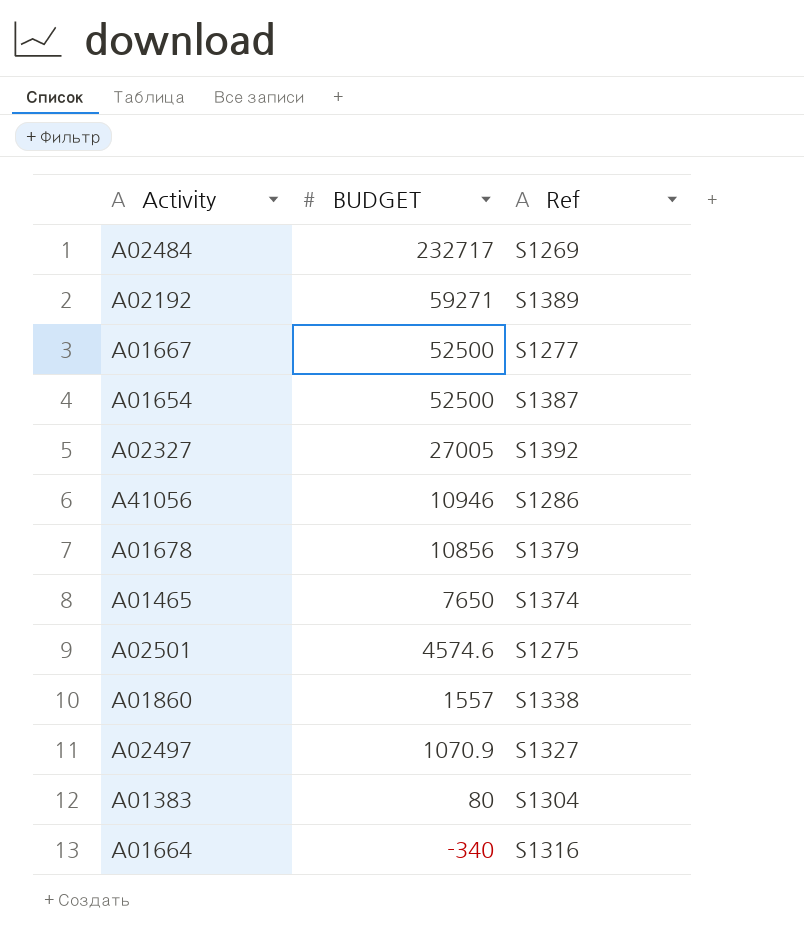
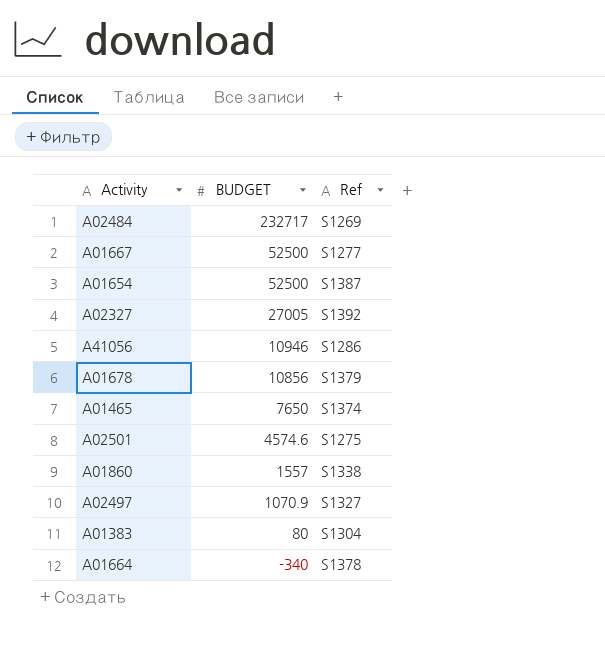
row A02192: 59271 | S1389 -> none
A01664 | Ref: S1316 -> S1378

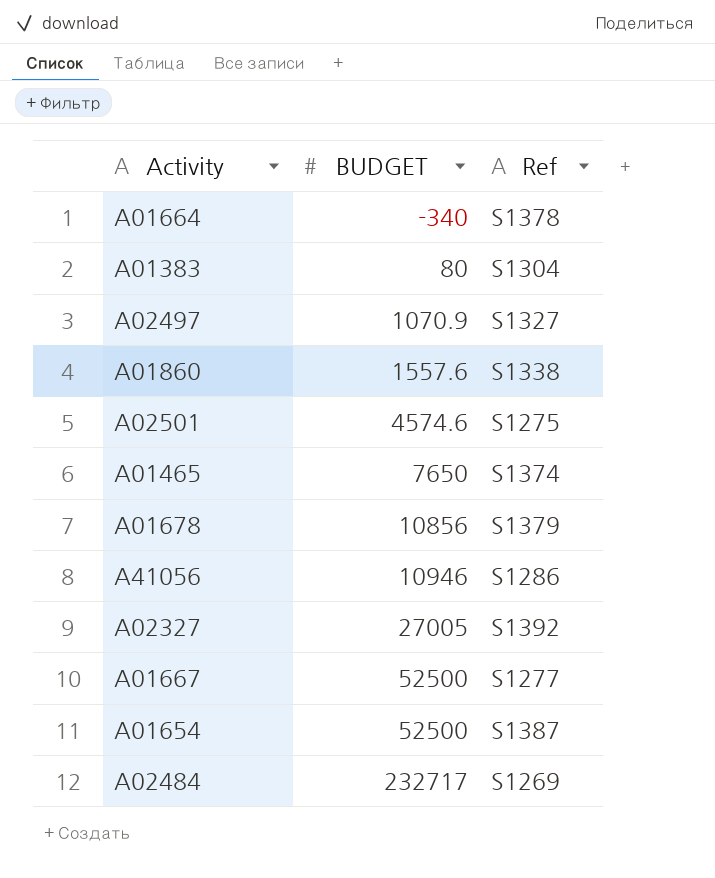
row order: BUDGET descending -> BUDGET ascending
A01860 | BUDGET: 1557 -> 1557.6

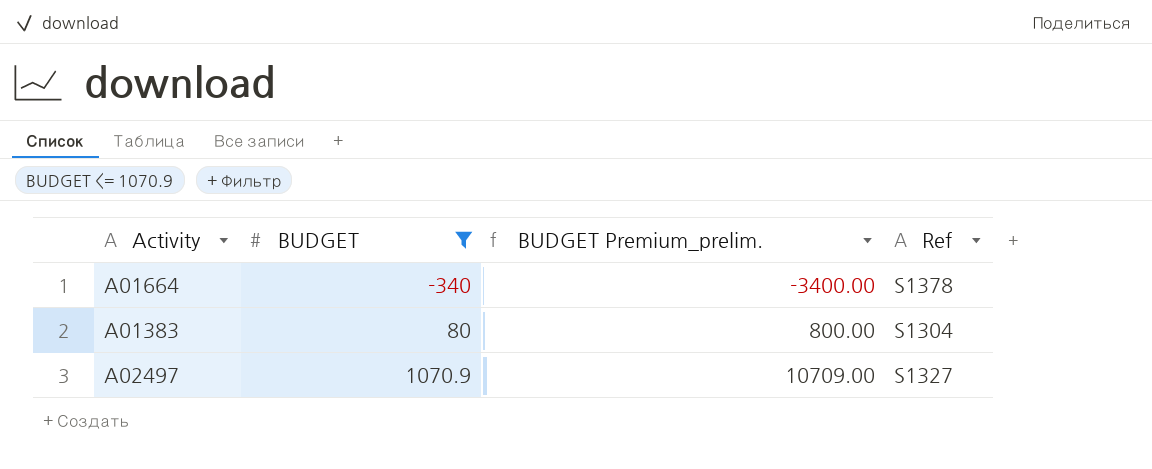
filter: none -> BUDGET <= 1070.9
column BUDGET Premium_prelim. | formula: none -> [BUDGET] * 10

